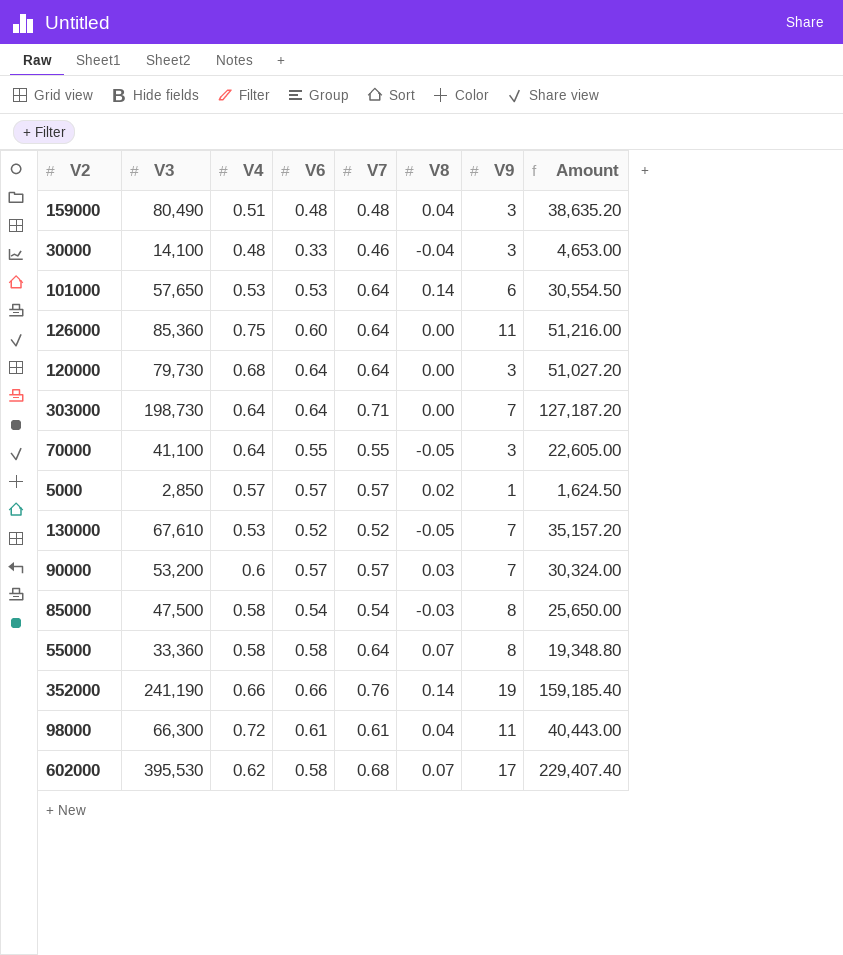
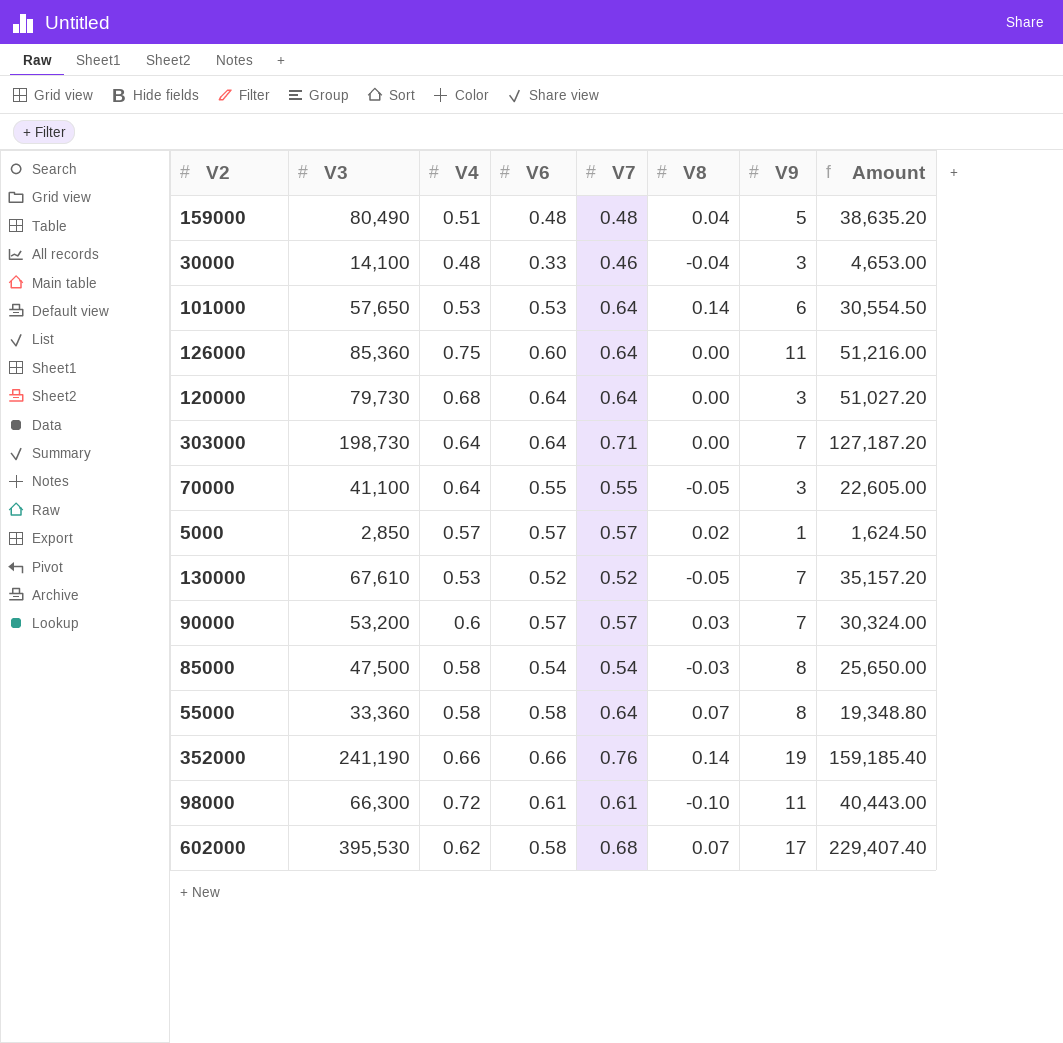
159000 | V9: 3 -> 5
98000 | V8: 0.04 -> -0.10

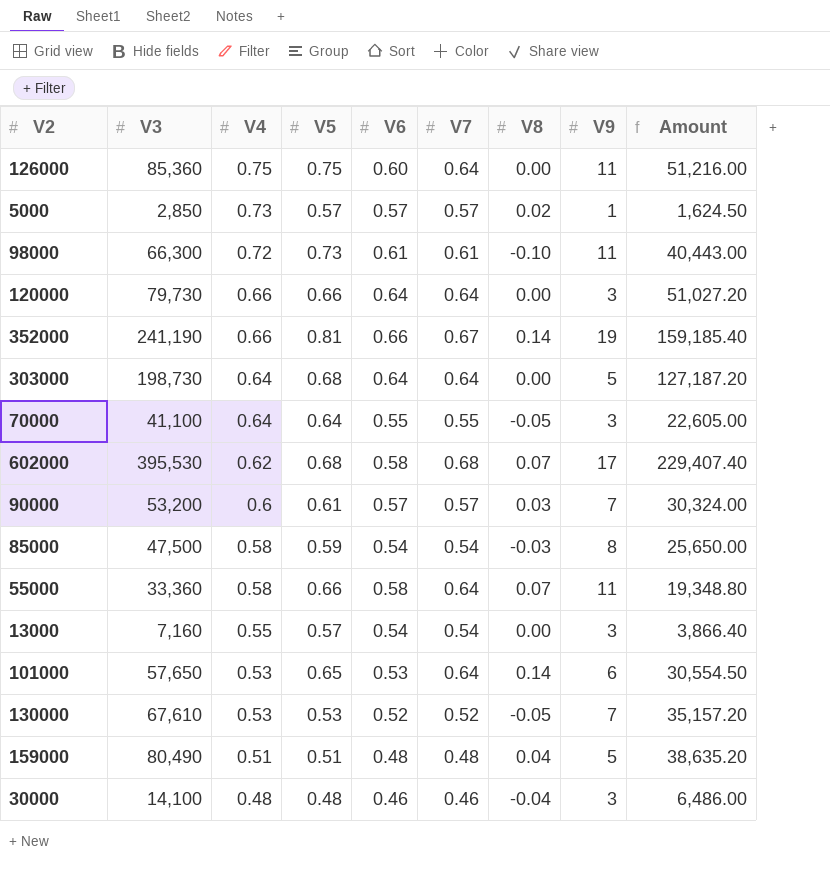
row order: none -> V4 descending
column V5 | position: none -> 4
5000 | V4: 0.57 -> 0.73
120000 | V4: 0.68 -> 0.66
352000 | V7: 0.76 -> 0.67
303000 | V7: 0.71 -> 0.64
303000 | V9: 7 -> 5
55000 | V9: 8 -> 11
row 13000: none -> 7,160 | 0.55 | 0.57 | 0.54 | 0.54 | 0.00 | 3 | 3,866.40
30000 | V6: 0.33 -> 0.46
30000 | Amount: 4,653.00 -> 6,486.00

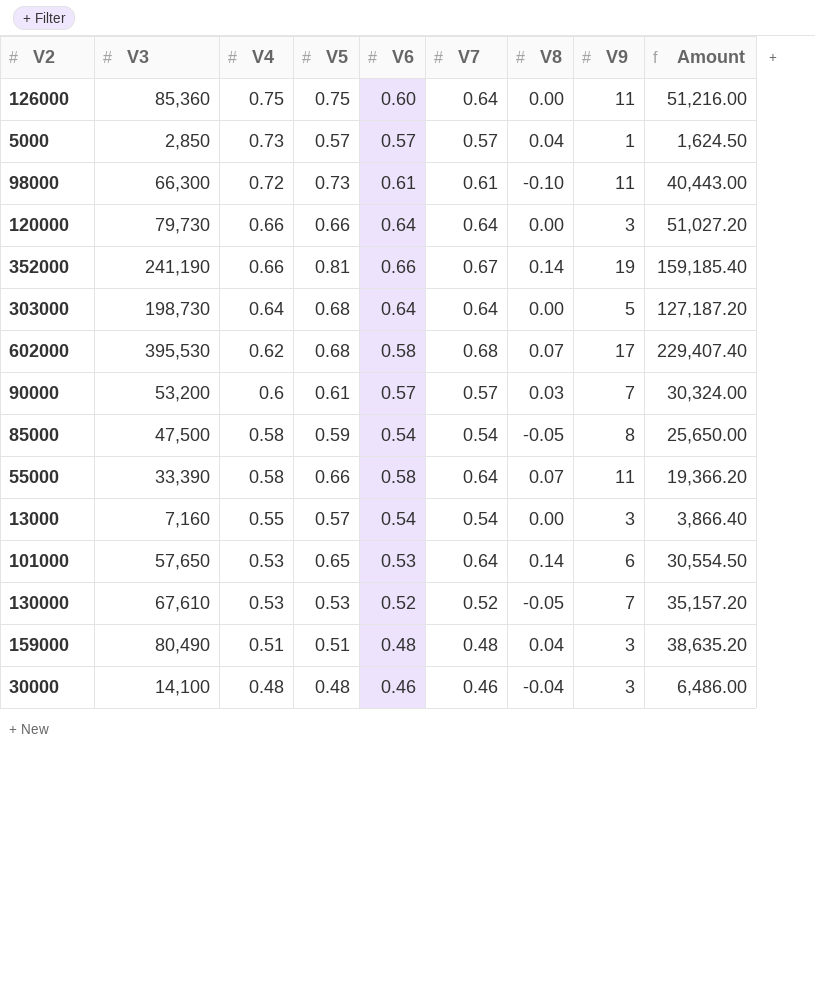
row 70000: 41,100 | 0.64 | 0.64 | 0.55 | 0.55 | -0.05 | 3 | 22,605.00 -> none
5000 | V8: 0.02 -> 0.04
85000 | V8: -0.03 -> -0.05
55000 | V3: 33,360 -> 33,390
55000 | Amount: 19,348.80 -> 19,366.20
159000 | V9: 5 -> 3

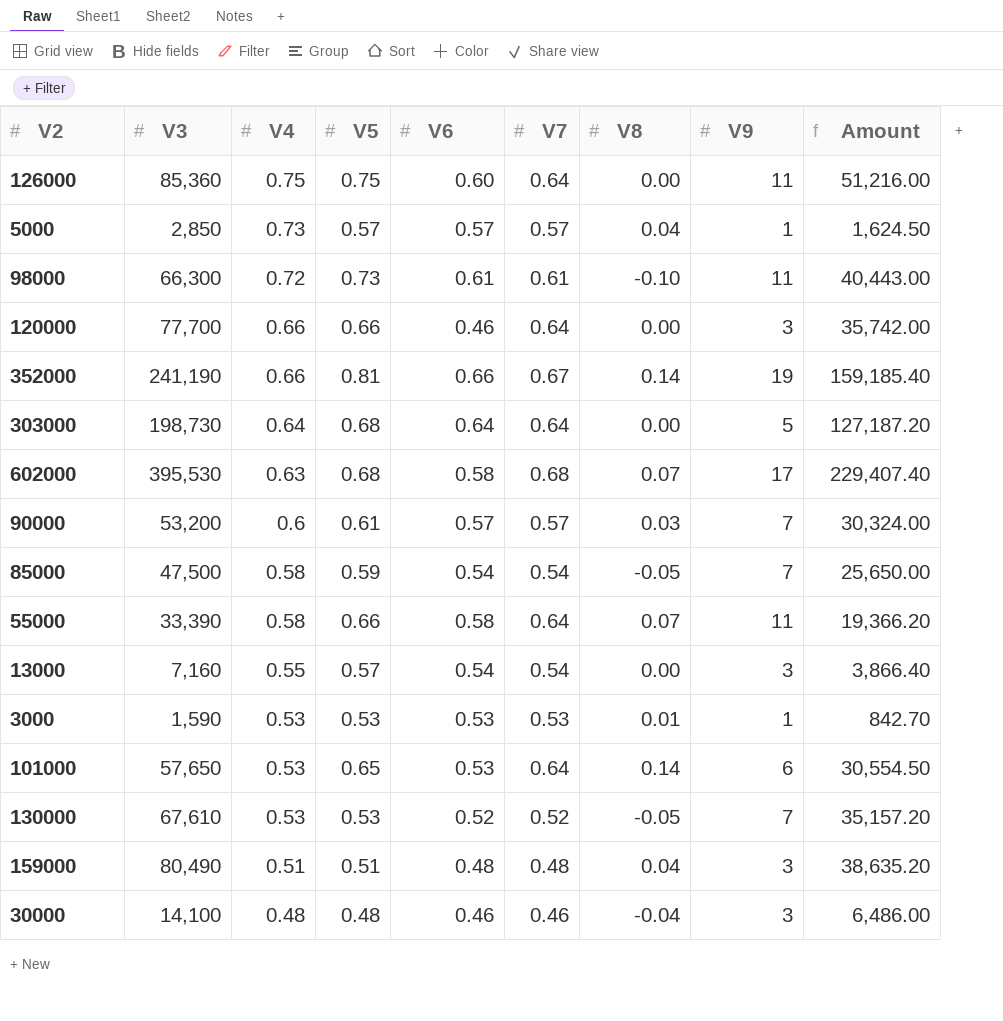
120000 | V3: 79,730 -> 77,700
120000 | V6: 0.64 -> 0.46
120000 | Amount: 51,027.20 -> 35,742.00
602000 | V4: 0.62 -> 0.63
85000 | V9: 8 -> 7
row 3000: none -> 1,590 | 0.53 | 0.53 | 0.53 | 0.53 | 0.01 | 1 | 842.70

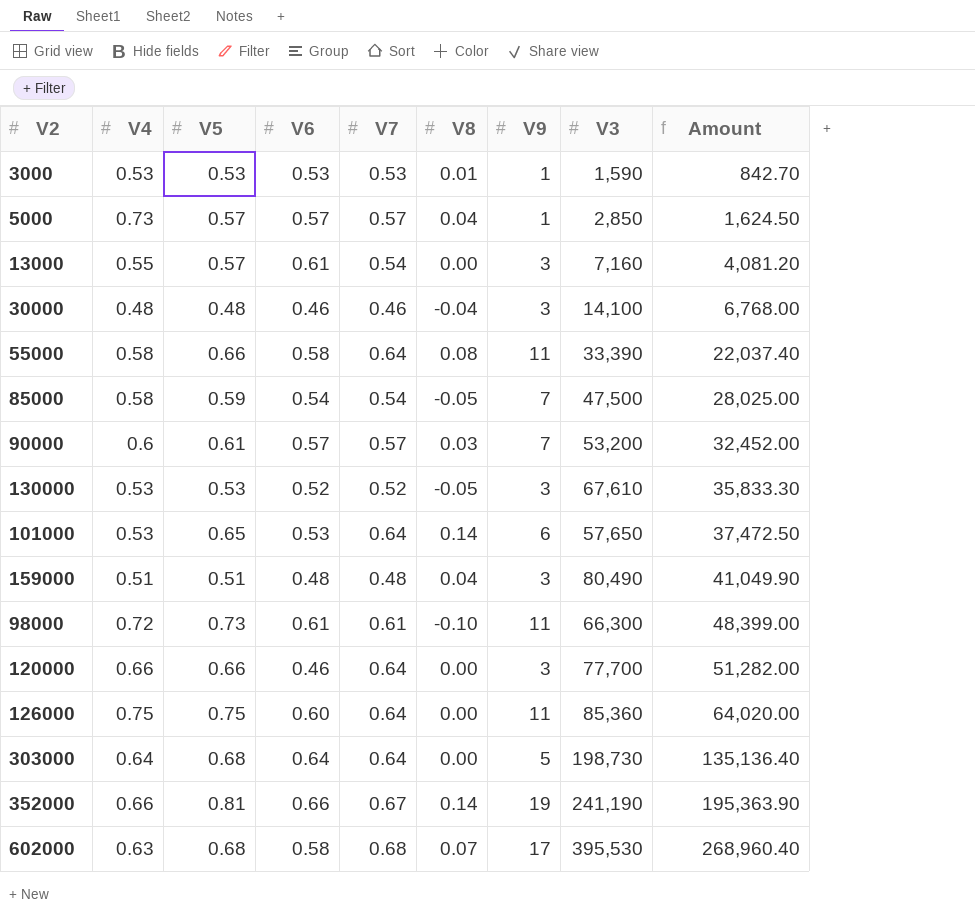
row order: V4 descending -> Amount ascending
column V3 | position: 2 -> 8
column Amount | formula: [V3] * [V6] -> [V5] * [V3]
13000 | V6: 0.54 -> 0.61
55000 | V8: 0.07 -> 0.08
130000 | V9: 7 -> 3

